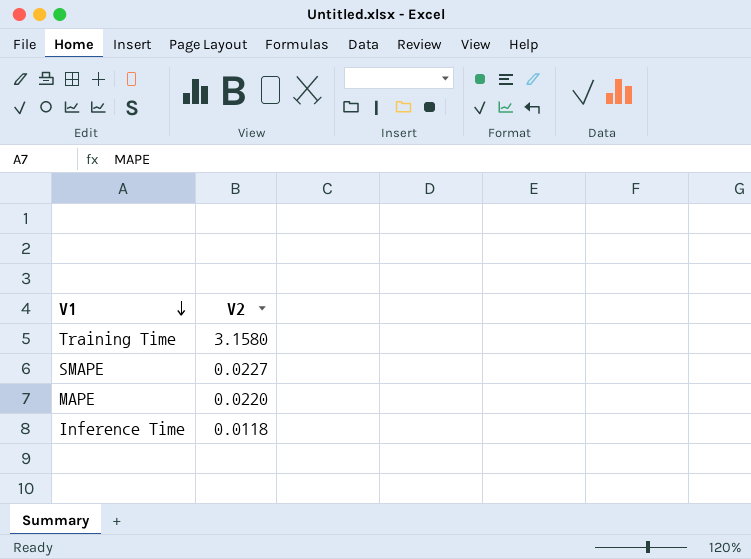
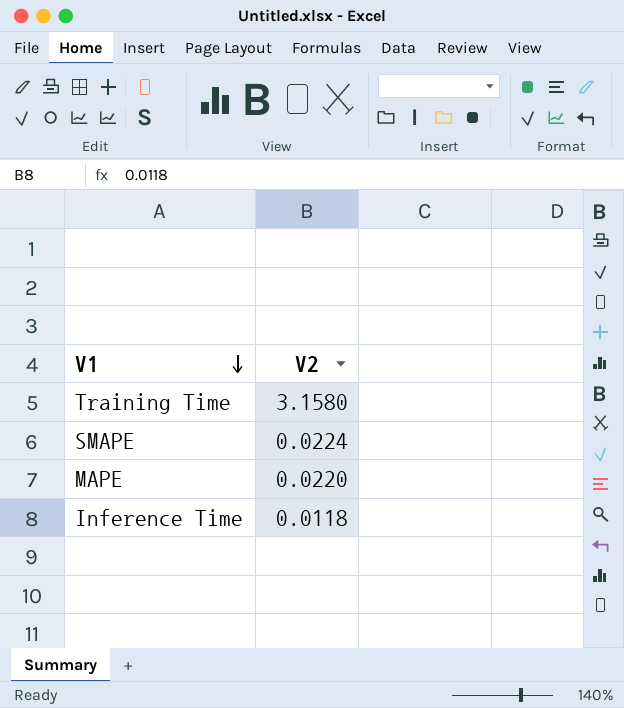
SMAPE | V2: 0.0227 -> 0.0224

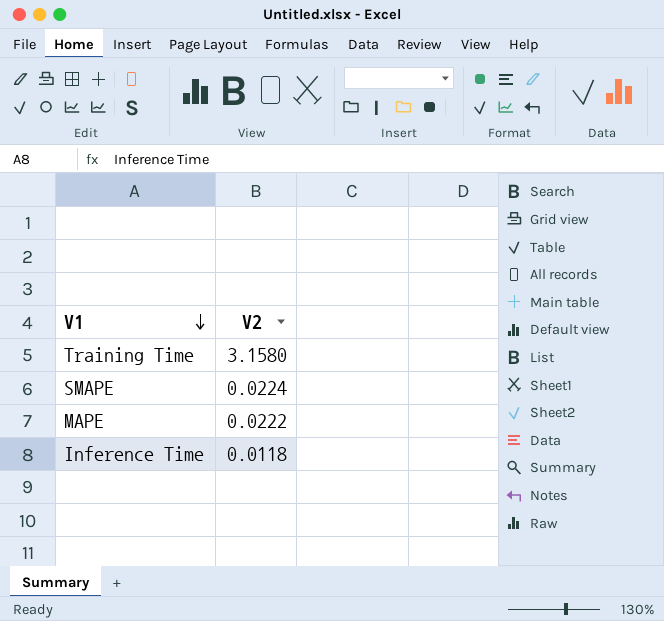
MAPE | V2: 0.0220 -> 0.0222

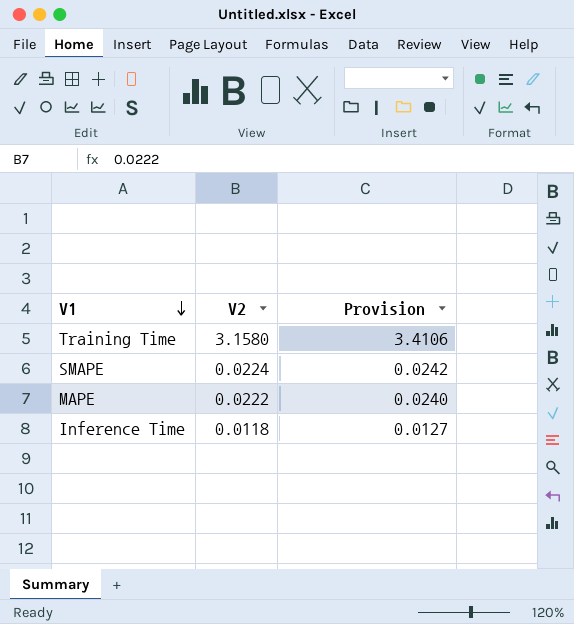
column Provision | formula: none -> [V2] * 1.08

